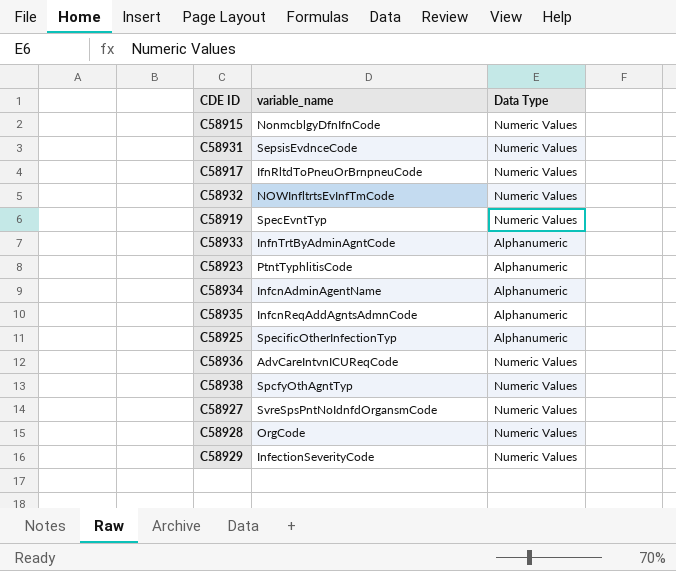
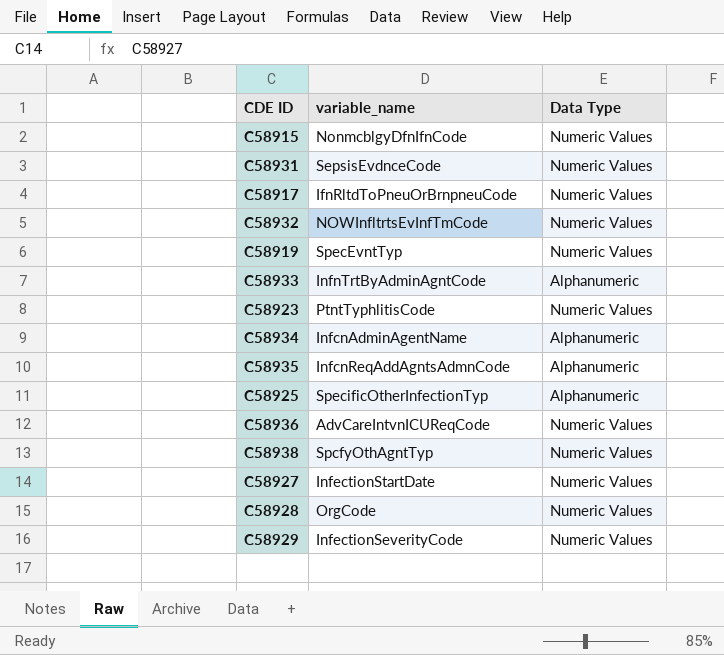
C58923 | Data Type: Alphanumeric -> Numeric Values
C58927 | variable_name: SvreSpsPntNoIdnfdOrgansmCode -> InfectionStartDate

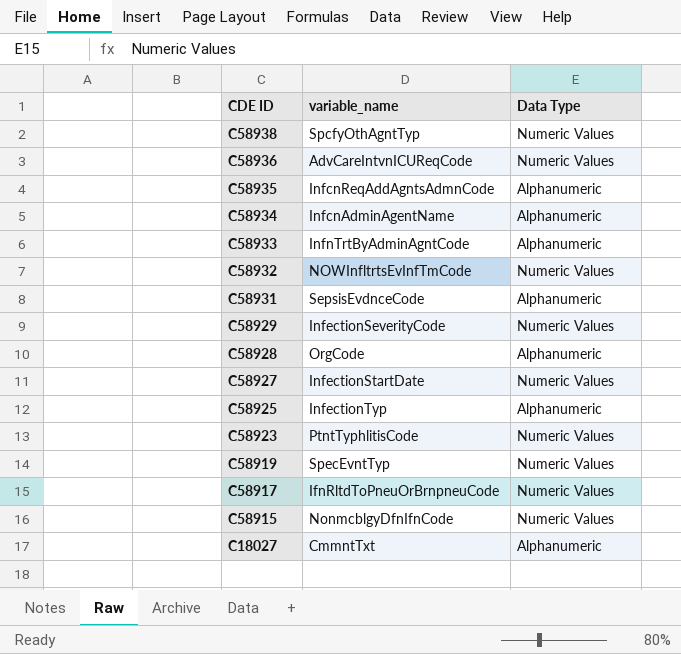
row order: none -> CDE ID descending
C58931 | Data Type: Numeric Values -> Alphanumeric
C58928 | Data Type: Numeric Values -> Alphanumeric
C58925 | variable_name: SpecificOtherInfectionTyp -> InfectionTyp
row C18027: none -> CmmntTxt | Alphanumeric

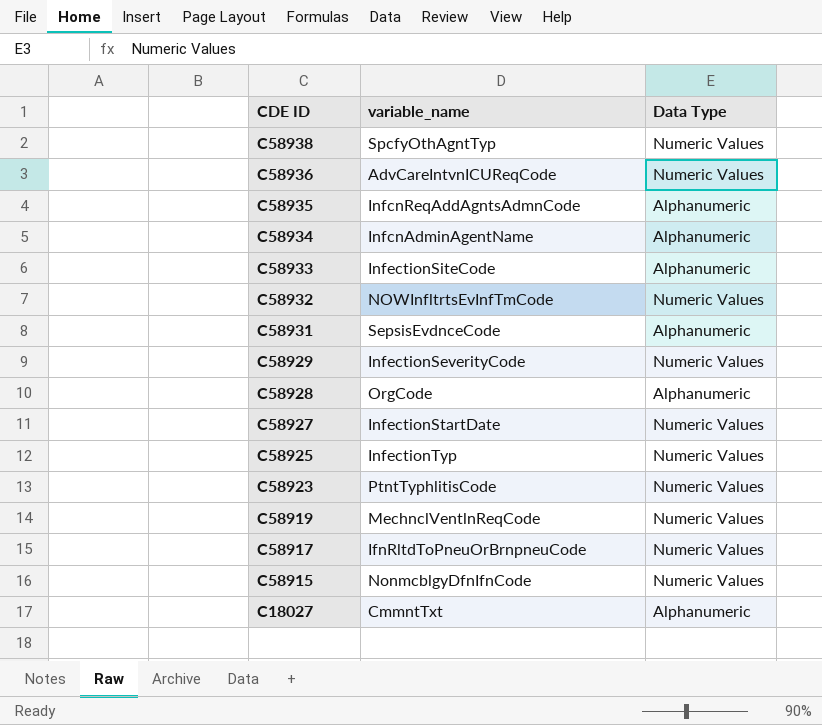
C58933 | variable_name: InfnTrtByAdminAgntCode -> InfectionSiteCode
C58925 | Data Type: Alphanumeric -> Numeric Values
C58919 | variable_name: SpecEvntTyp -> MechnclVentlnReqCode

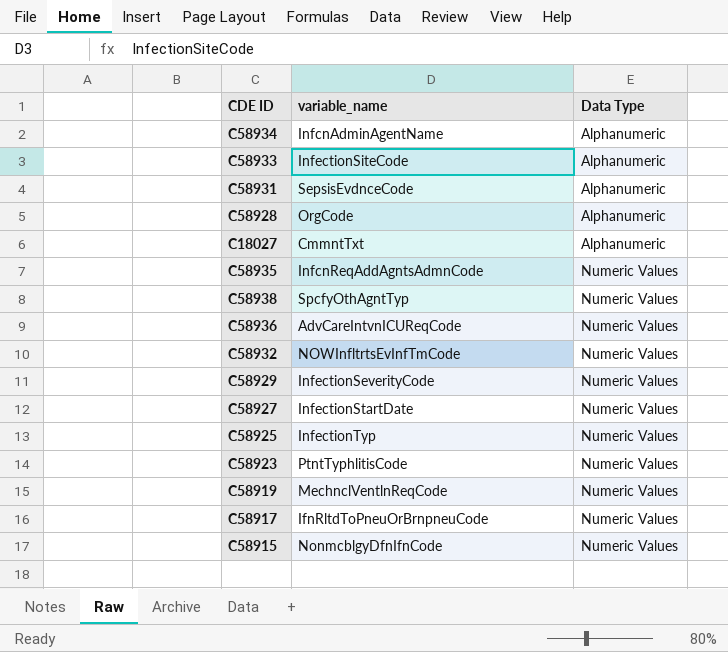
row order: CDE ID descending -> Data Type ascending
C58935 | Data Type: Alphanumeric -> Numeric Values

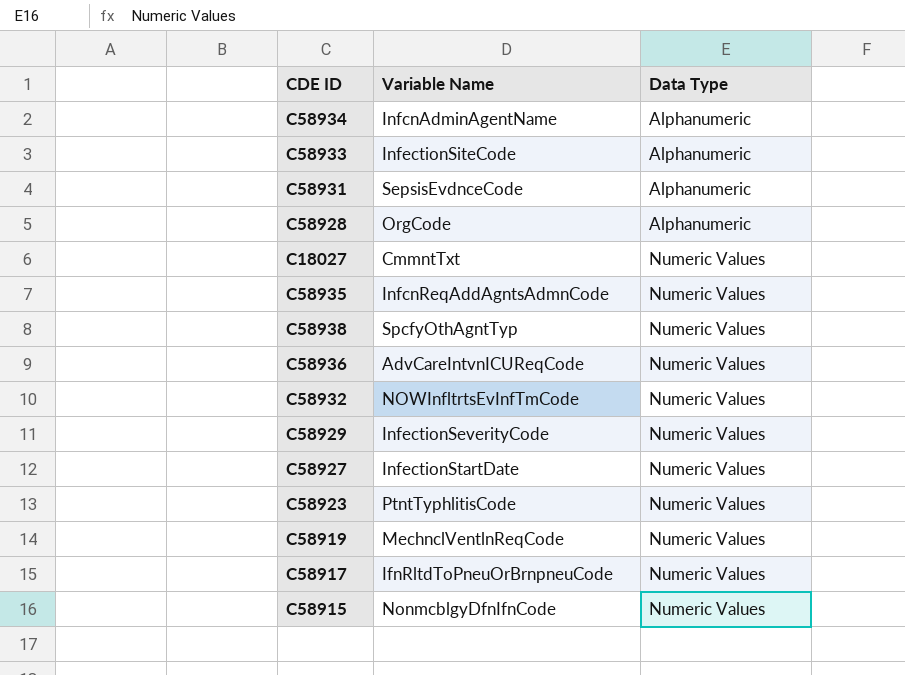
column name: variable_name -> Variable Name
row C58925: InfectionTyp | Numeric Values -> none
C18027 | Data Type: Alphanumeric -> Numeric Values

